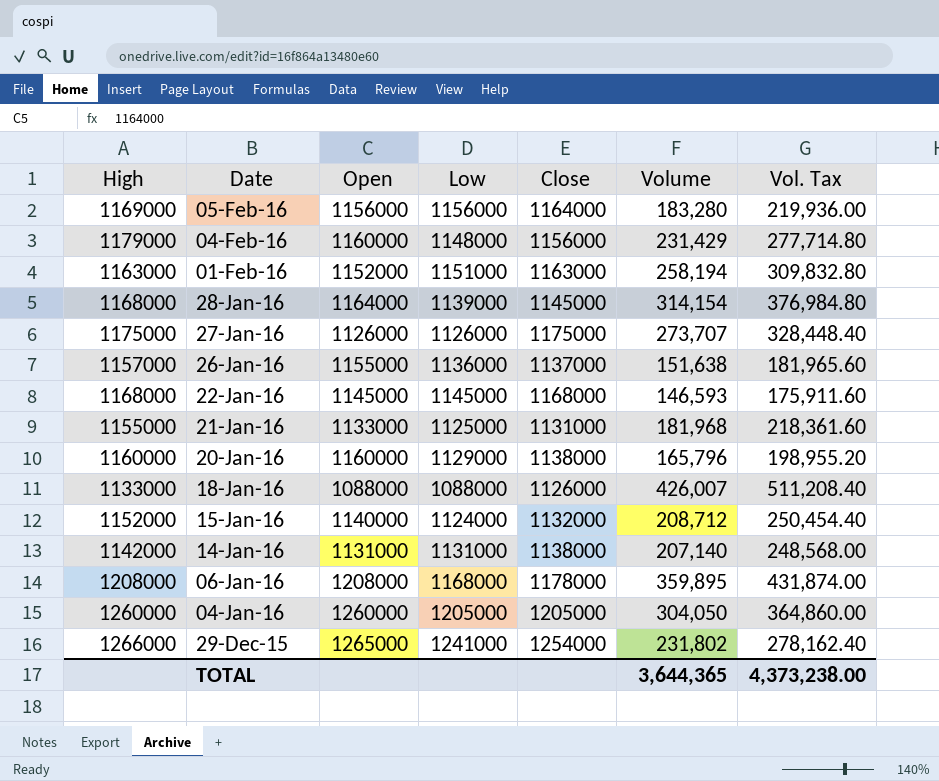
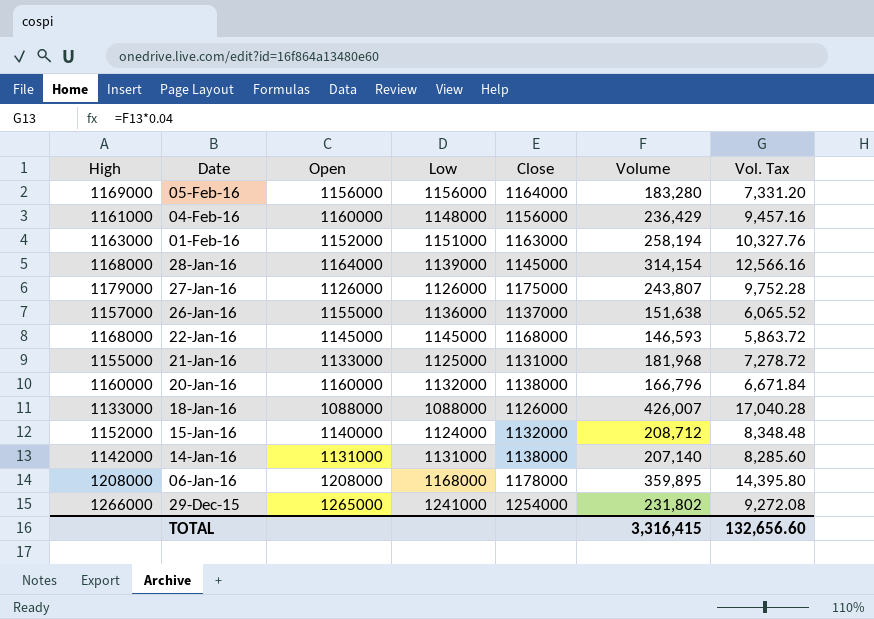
column Vol. Tax | formula: [Volume] * 1.2 -> [Volume] * 0.04
row 04-Jan-16: 1260000 | 1260000 | 1205000 | 1205000 | 304,050 | 364,860.00 -> none
04-Feb-16 | High: 1179000 -> 1161000
04-Feb-16 | Volume: 231,429 -> 236,429
27-Jan-16 | High: 1175000 -> 1179000
27-Jan-16 | Volume: 273,707 -> 243,807
20-Jan-16 | Low: 1129000 -> 1132000
20-Jan-16 | Volume: 165,796 -> 166,796
TOTAL | Volume: 3,644,365 -> 3,316,415
TOTAL | Vol. Tax: 4,373,238.00 -> 132,656.60

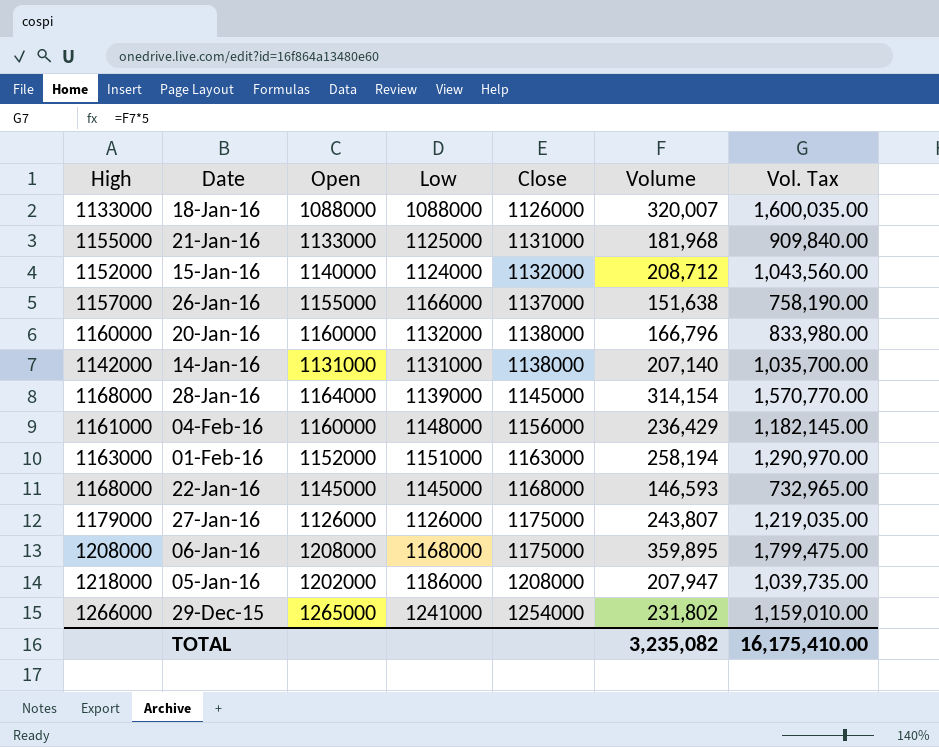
row order: Date descending -> Close ascending
column Vol. Tax | formula: [Volume] * 0.04 -> [Volume] * 5
row 05-Feb-16: 1169000 | 1156000 | 1156000 | 1164000 | 183,280 | 7,331.20 -> none
18-Jan-16 | Volume: 426,007 -> 320,007
26-Jan-16 | Low: 1136000 -> 1166000
06-Jan-16 | Close: 1178000 -> 1175000
row 05-Jan-16: none -> 1218000 | 1202000 | 1186000 | 1208000 | 207,947 | 1,039,735.00
TOTAL | Volume: 3,316,415 -> 3,235,082
TOTAL | Vol. Tax: 132,656.60 -> 16,175,410.00

